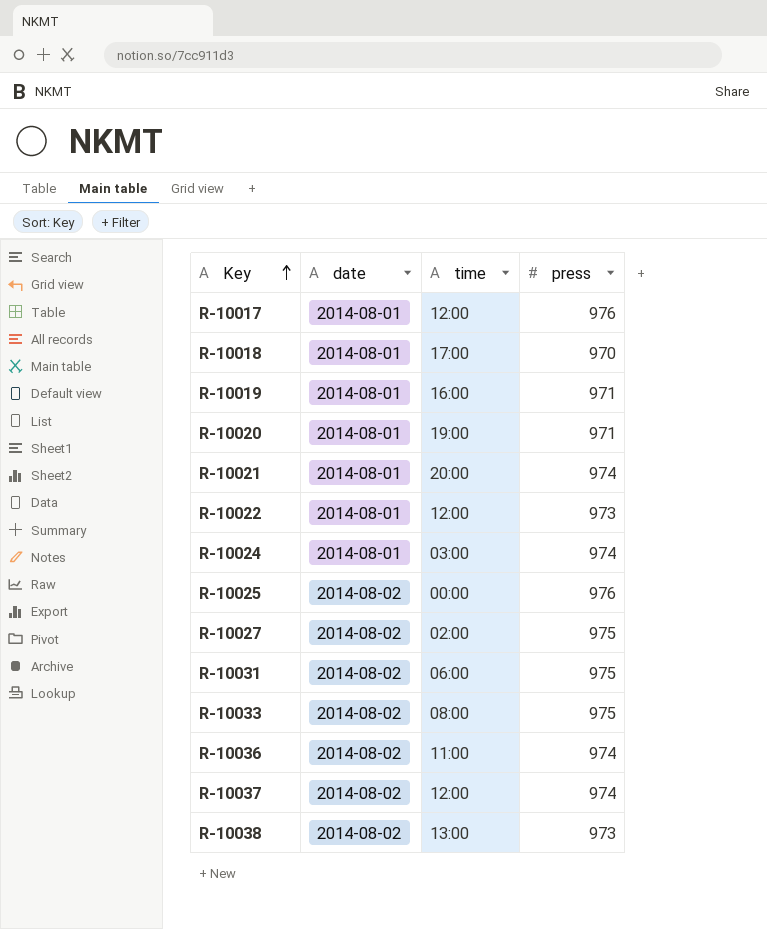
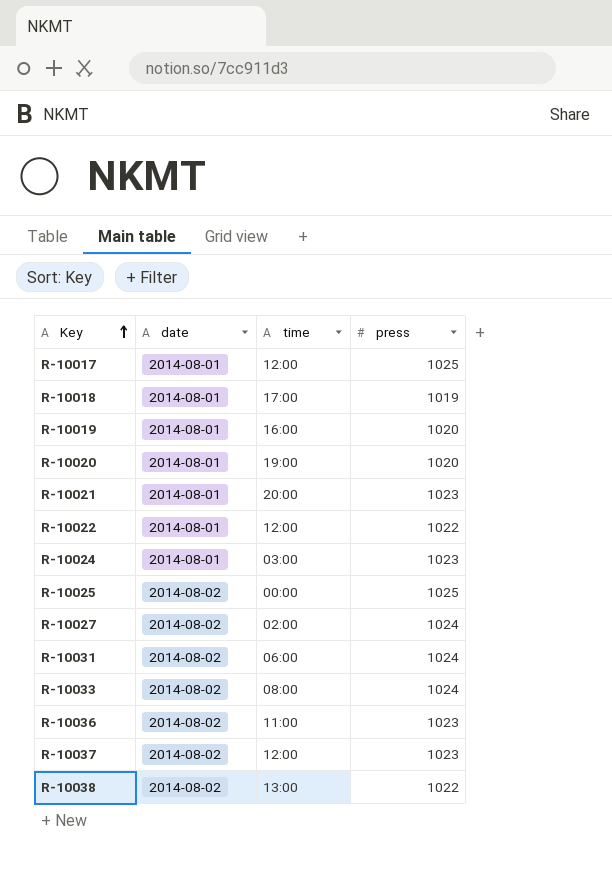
R-10017 | press: 976 -> 1025
R-10018 | press: 970 -> 1019
R-10019 | press: 971 -> 1020
R-10020 | press: 971 -> 1020
R-10021 | press: 974 -> 1023
R-10022 | press: 973 -> 1022
R-10024 | press: 974 -> 1023
R-10025 | press: 976 -> 1025
R-10027 | press: 975 -> 1024
R-10031 | press: 975 -> 1024
R-10033 | press: 975 -> 1024
R-10036 | press: 974 -> 1023
R-10037 | press: 974 -> 1023
R-10038 | press: 973 -> 1022

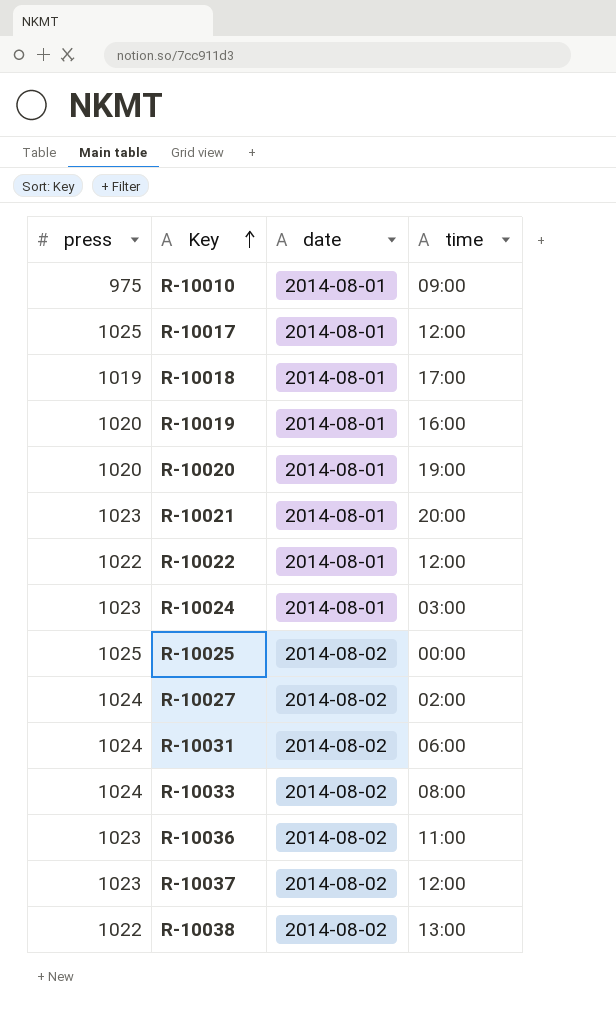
column press | position: 4 -> 1
row R-10010: none -> 975 | 2014-08-01 | 09:00

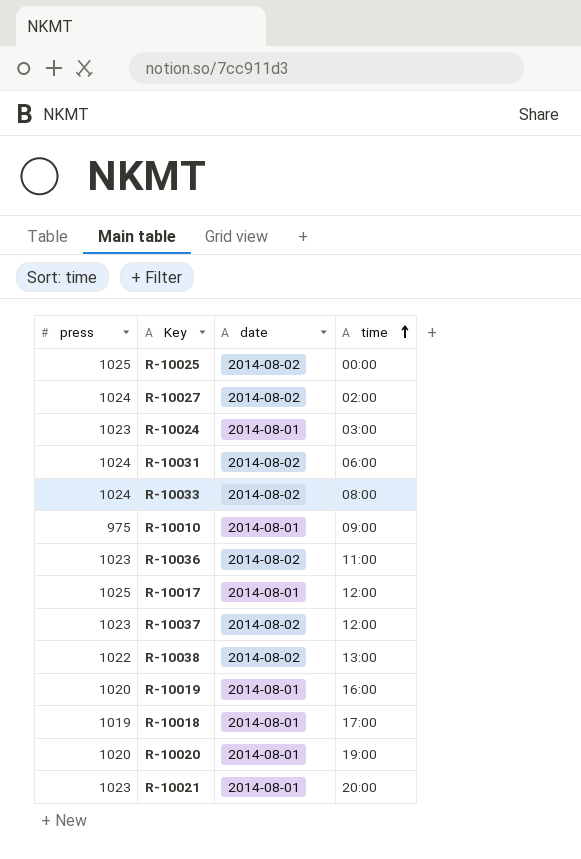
row order: Key ascending -> time ascending
row R-10022: 1022 | 2014-08-01 | 12:00 -> none

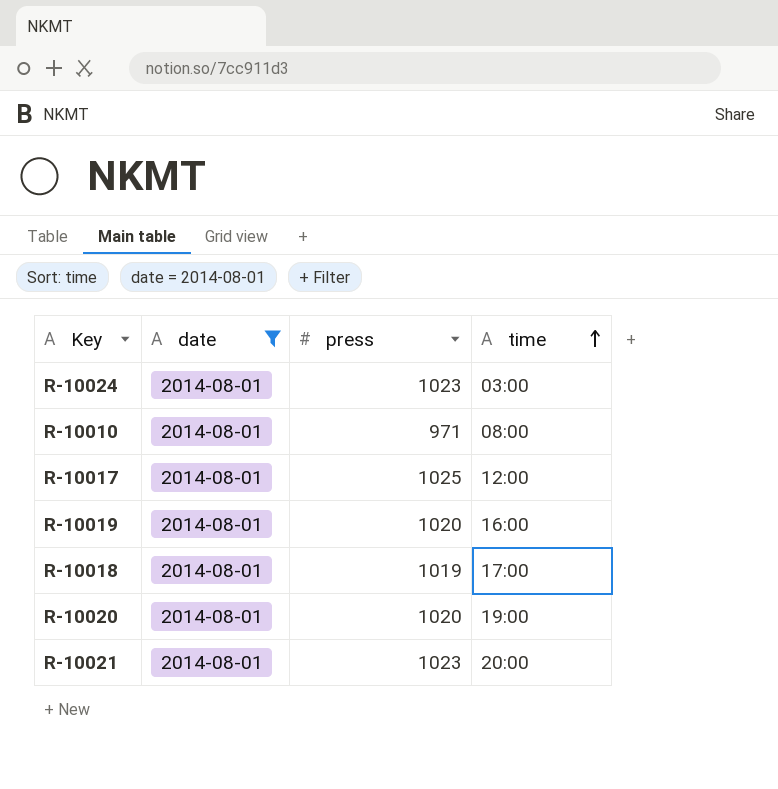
filter: none -> date = 2014-08-01
column press | position: 1 -> 3
R-10010 | press: 975 -> 971
R-10010 | time: 09:00 -> 08:00

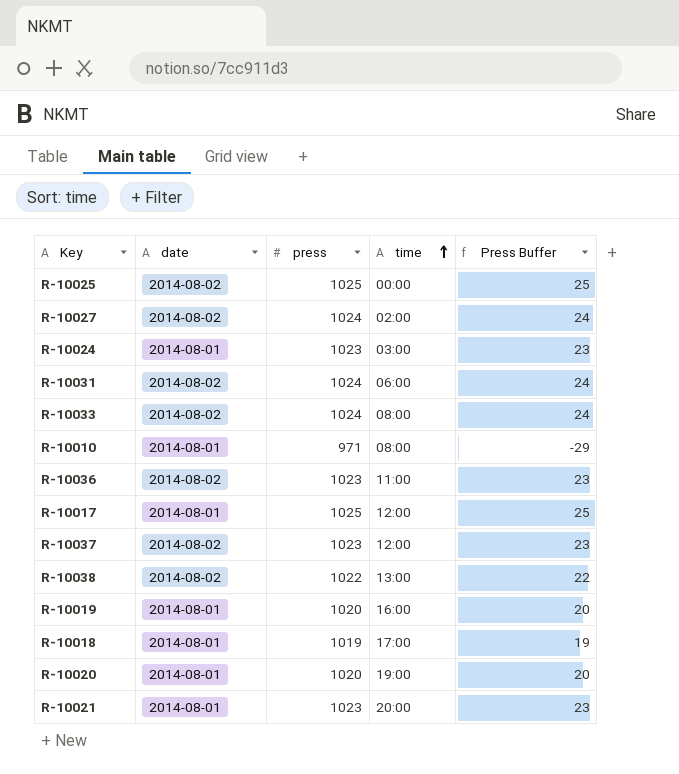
filter: date = 2014-08-01 -> none
column Press Buffer | formula: none -> [press] - 1000

